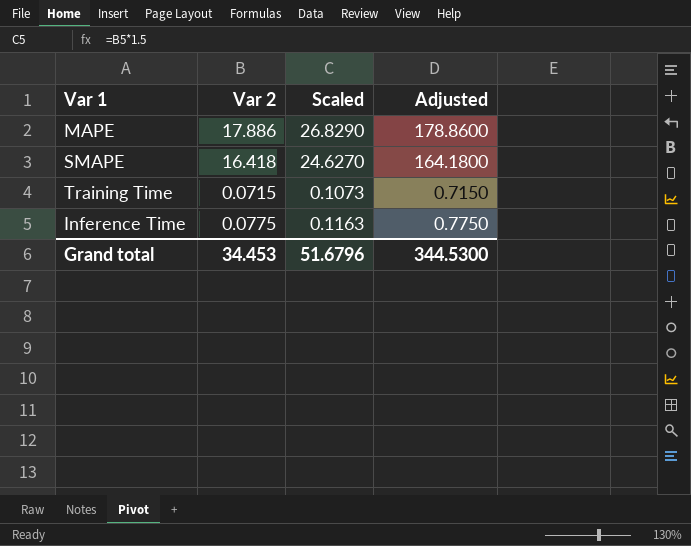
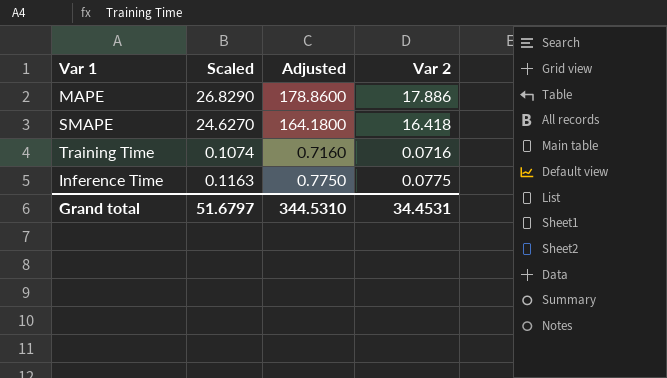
column Var 2 | position: 2 -> 4
Training Time | Scaled: 0.1073 -> 0.1074
Training Time | Adjusted: 0.7150 -> 0.7160
Training Time | Var 2: 0.0715 -> 0.0716
Grand total | Scaled: 51.6796 -> 51.6797
Grand total | Adjusted: 344.5300 -> 344.5310
Grand total | Var 2: 34.453 -> 34.4531

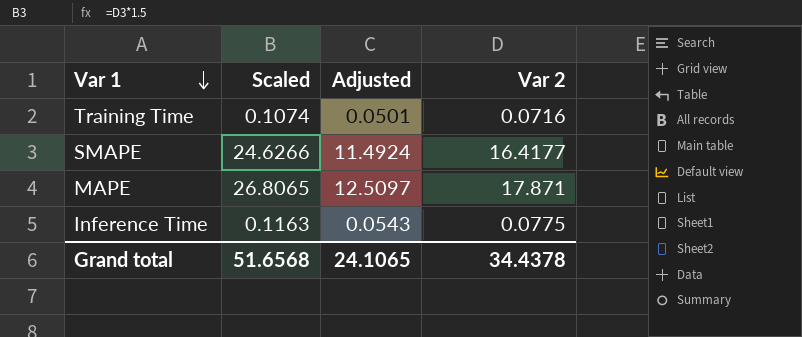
row order: none -> Var 1 descending
column Adjusted | formula: [Var 2] * 10 -> [Var 2] * 0.7
SMAPE | Scaled: 24.6270 -> 24.6266
SMAPE | Var 2: 16.418 -> 16.4177
MAPE | Scaled: 26.8290 -> 26.8065
MAPE | Var 2: 17.886 -> 17.871
Grand total | Scaled: 51.6797 -> 51.6568
Grand total | Adjusted: 344.5310 -> 24.1065
Grand total | Var 2: 34.4531 -> 34.4378

